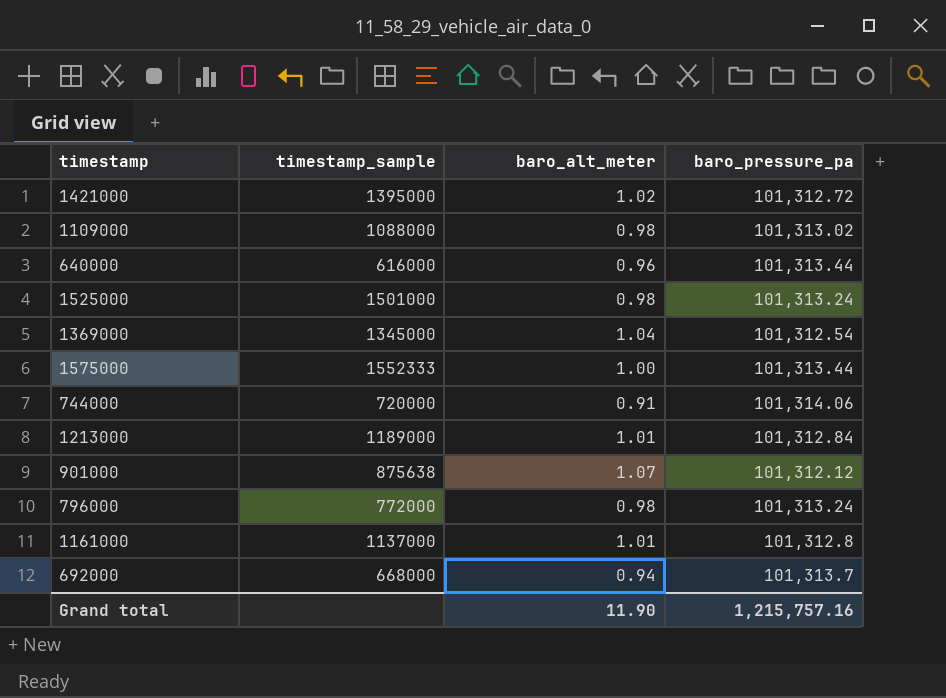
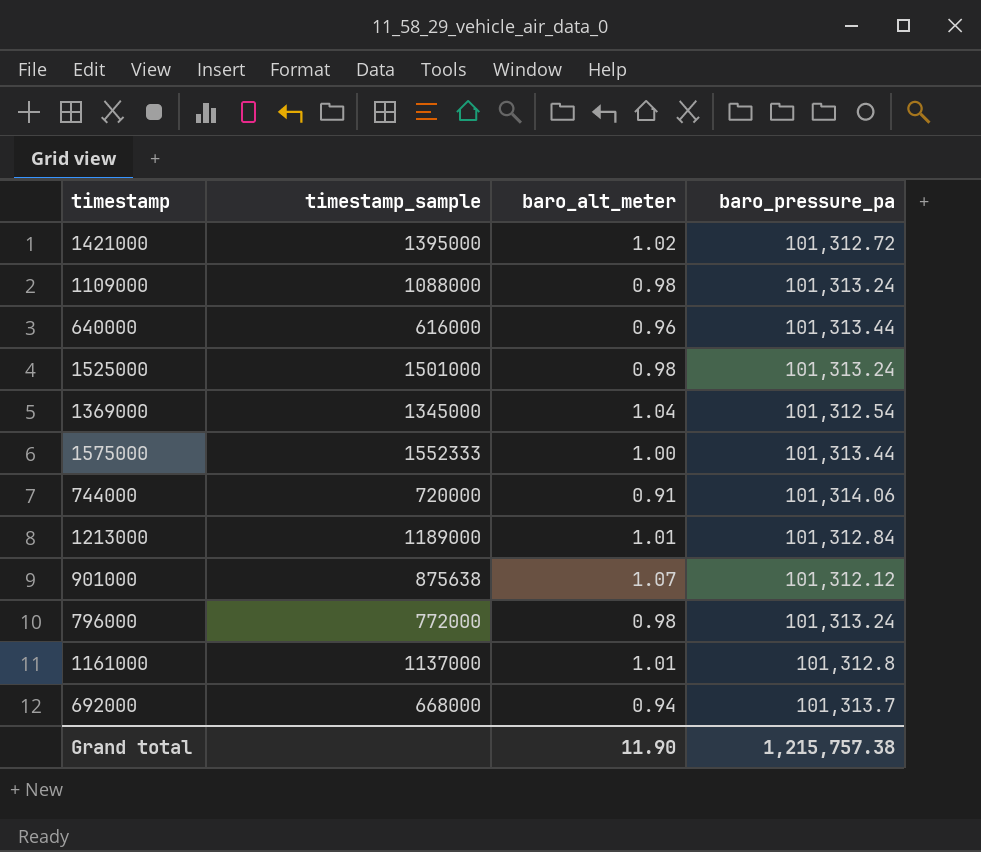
1109000 | baro_pressure_pa: 101,313.02 -> 101,313.24
Grand total | baro_pressure_pa: 1,215,757.16 -> 1,215,757.38

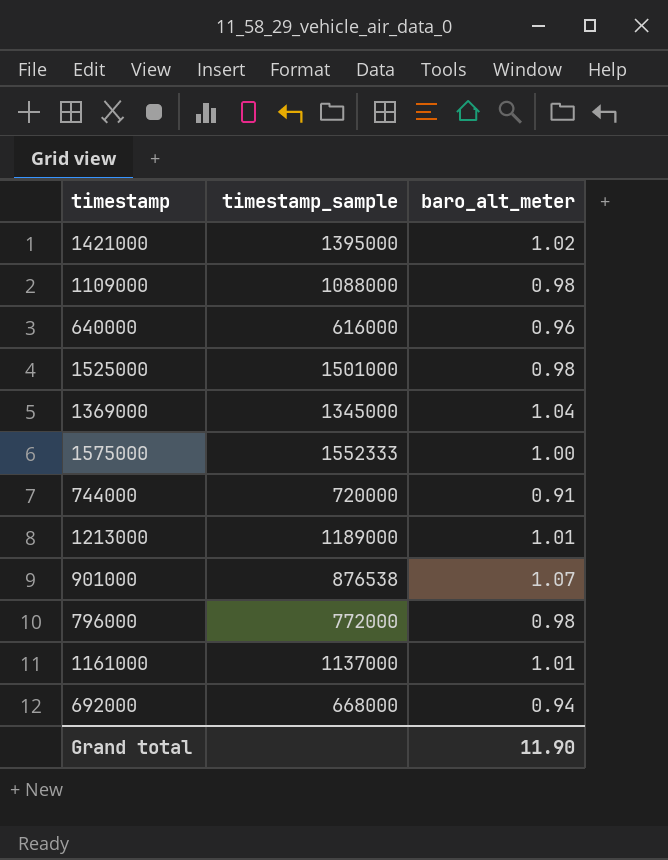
column baro_pressure_pa | position: 4 -> none
901000 | timestamp_sample: 875638 -> 876538

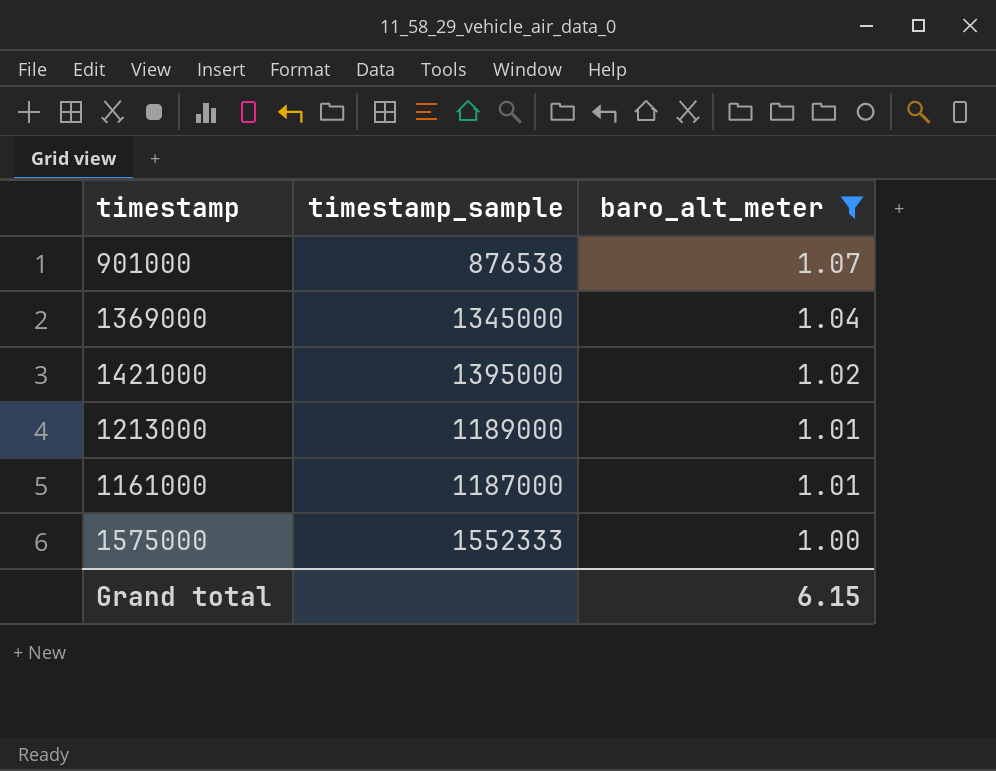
filter: none -> baro_alt_meter >= 1.00
row order: none -> baro_alt_meter descending
1161000 | timestamp_sample: 1137000 -> 1187000
Grand total | baro_alt_meter: 11.90 -> 6.15

